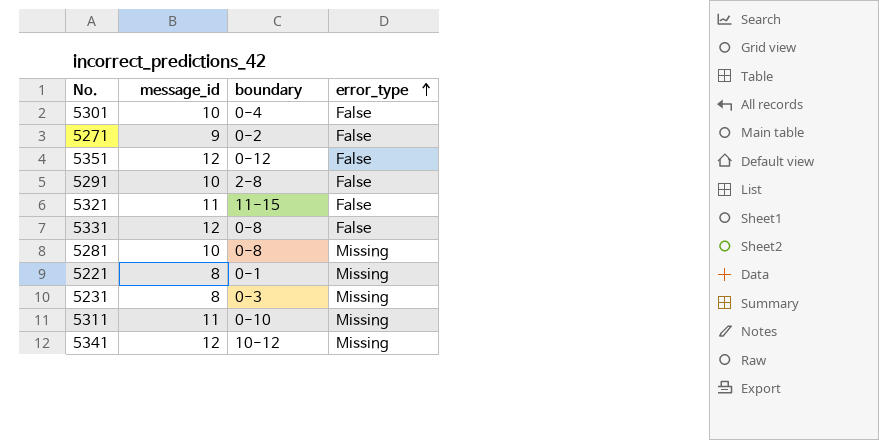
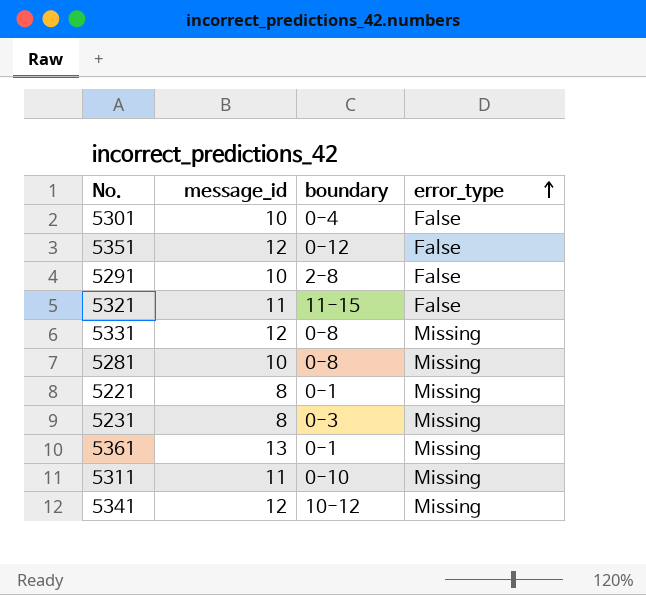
row 5271: 9 | 0-2 | False -> none
5331 | error_type: False -> Missing
row 5361: none -> 13 | 0-1 | Missing

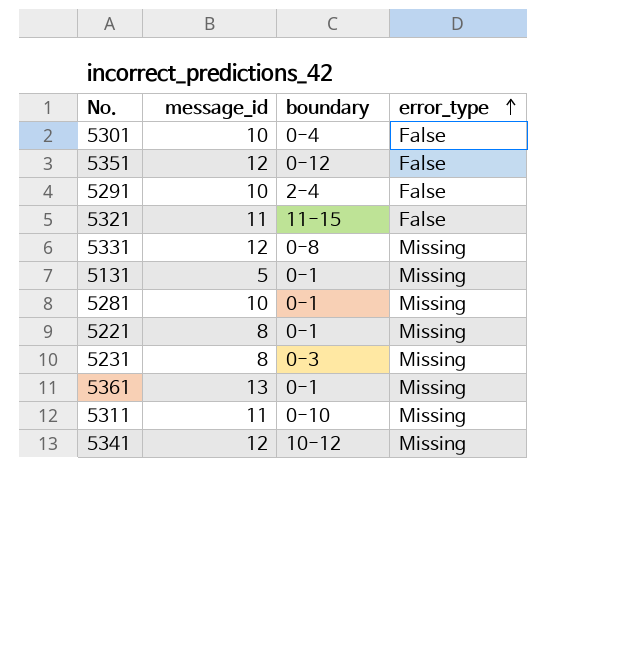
5291 | boundary: 2-8 -> 2-4
row 5131: none -> 5 | 0-1 | Missing
5281 | boundary: 0-8 -> 0-1

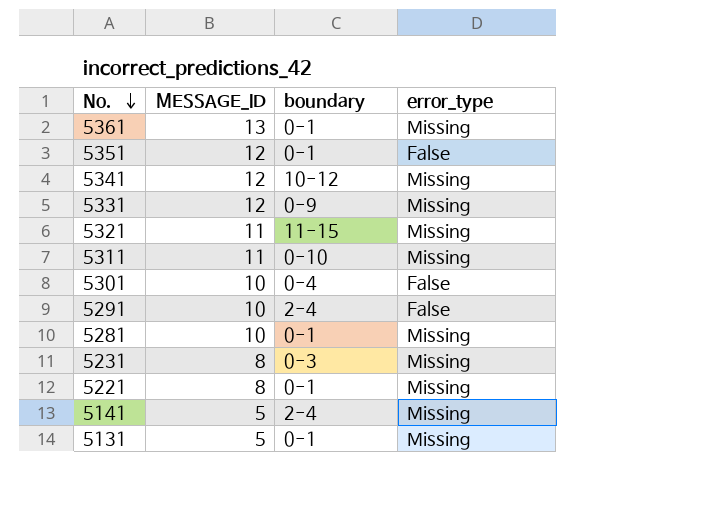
row order: error_type ascending -> No. descending
column name: message_id -> MESSAGE_ID
5351 | boundary: 0-12 -> 0-1
5331 | boundary: 0-8 -> 0-9
5321 | error_type: False -> Missing
row 5141: none -> 5 | 2-4 | Missing

